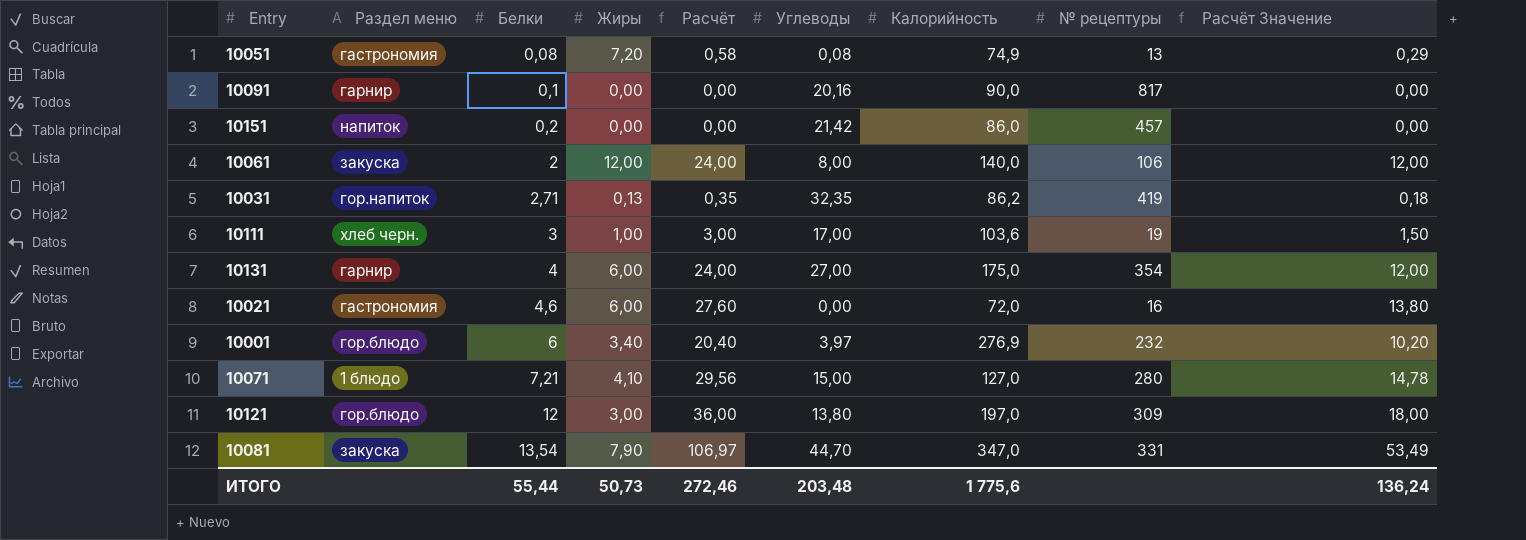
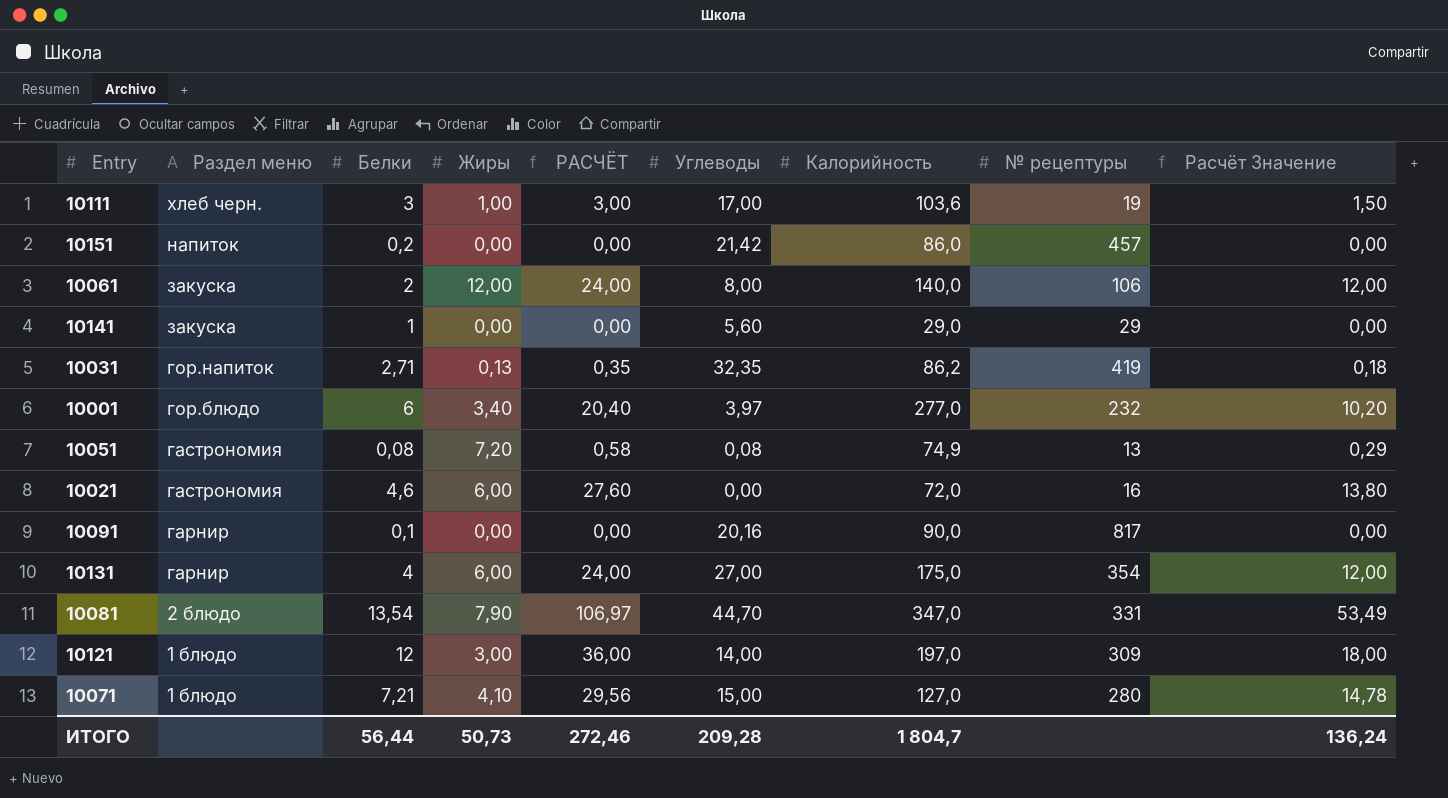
row order: Белки ascending -> Раздел меню descending
column name: Расчёт -> РАСЧЁТ
row 10141: none -> закуска | 1 | 0,00 | 0,00 | 5,60 | 29,0 | 29 | 0,00
10001 | Калорийность: 276,9 -> 277,0
10081 | Раздел меню: закуска -> 2 блюдо
10121 | Раздел меню: гор.блюдо -> 1 блюдо
10121 | Углеводы: 13,80 -> 14,00
ИТОГО | Белки: 55,44 -> 56,44
ИТОГО | Углеводы: 203,48 -> 209,28
ИТОГО | Калорийность: 1 775,6 -> 1 804,7

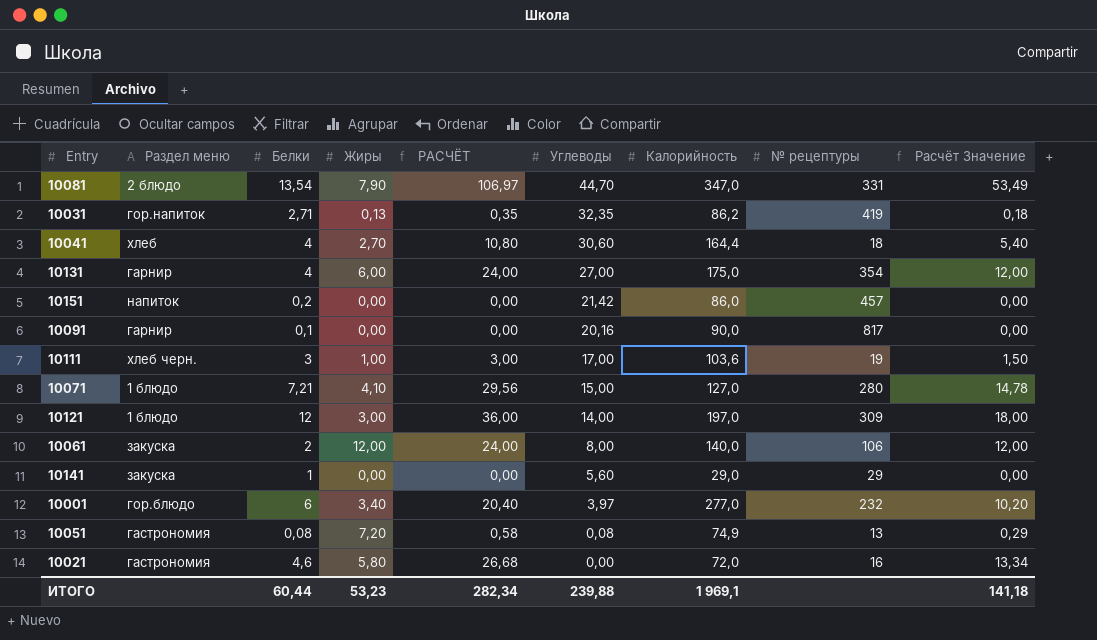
row order: Раздел меню descending -> Углеводы descending
row 10041: none -> хлеб | 4 | 2,70 | 10,80 | 30,60 | 164,4 | 18 | 5,40
10021 | Жиры: 6,00 -> 5,80
10021 | РАСЧЁТ: 27,60 -> 26,68
10021 | Расчёт Значение: 13,80 -> 13,34
ИТОГО | Белки: 56,44 -> 60,44
ИТОГО | Жиры: 50,73 -> 53,23
ИТОГО | РАСЧЁТ: 272,46 -> 282,34
ИТОГО | Углеводы: 209,28 -> 239,88
ИТОГО | Калорийность: 1 804,7 -> 1 969,1
ИТОГО | Расчёт Значение: 136,24 -> 141,18

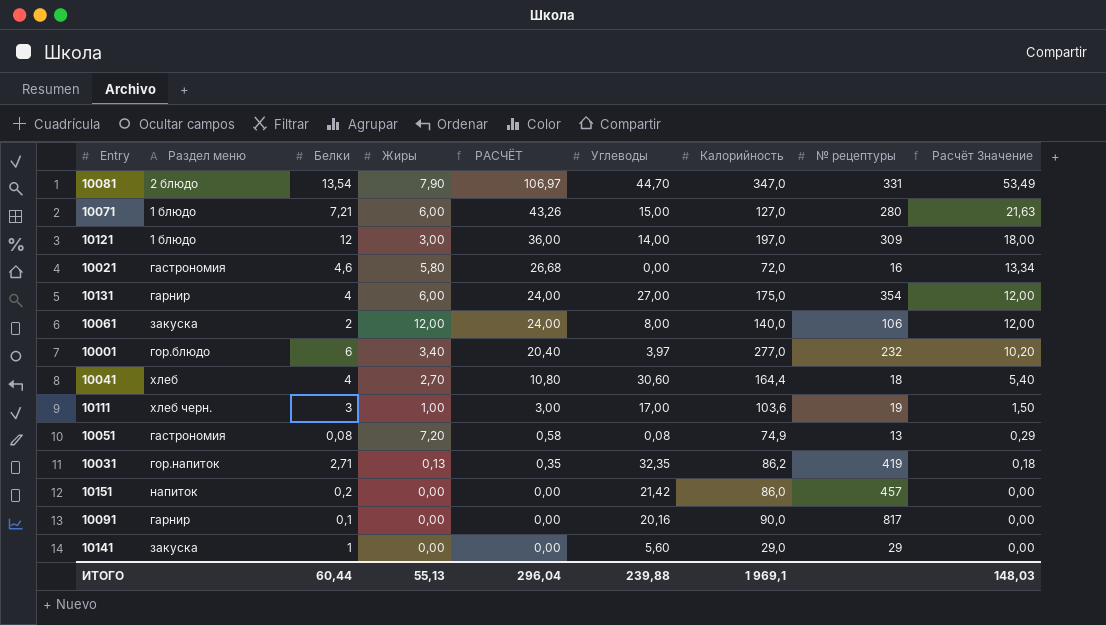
row order: Углеводы descending -> РАСЧЁТ descending
10071 | Жиры: 4,10 -> 6,00
10071 | РАСЧЁТ: 29,56 -> 43,26
10071 | Расчёт Значение: 14,78 -> 21,63
ИТОГО | Жиры: 53,23 -> 55,13
ИТОГО | РАСЧЁТ: 282,34 -> 296,04
ИТОГО | Расчёт Значение: 141,18 -> 148,03

